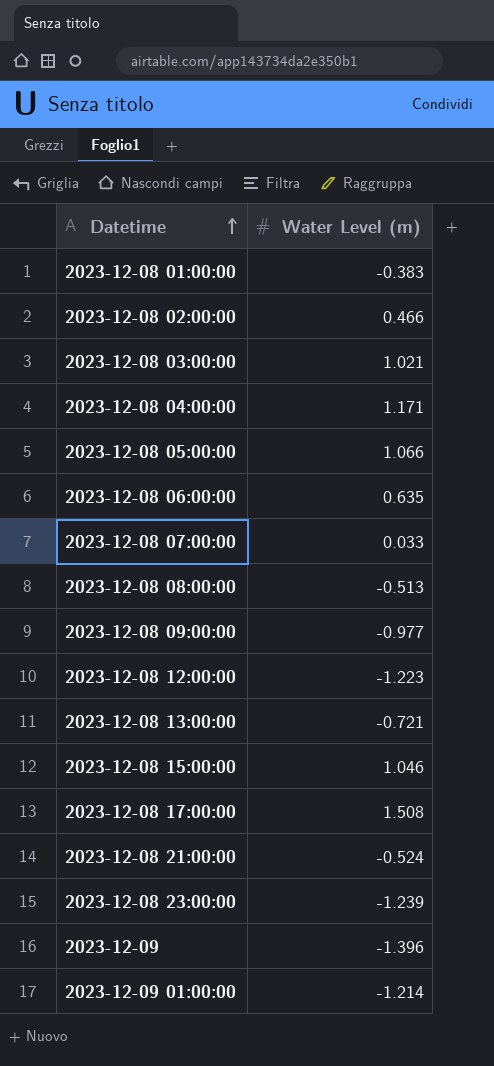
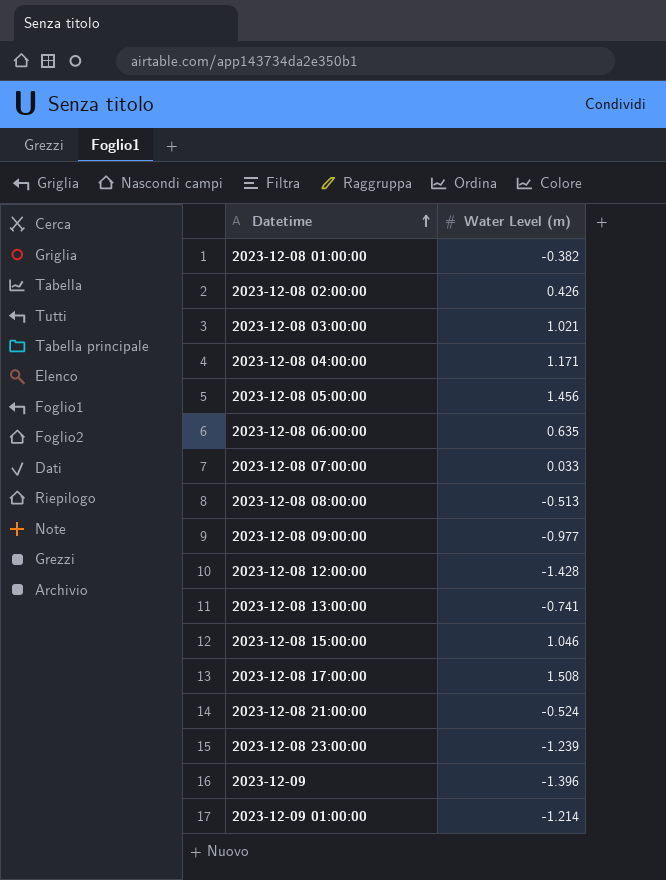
2023-12-08 01:00:00 | Water Level (m): -0.383 -> -0.382
2023-12-08 02:00:00 | Water Level (m): 0.466 -> 0.426
2023-12-08 05:00:00 | Water Level (m): 1.066 -> 1.456
2023-12-08 12:00:00 | Water Level (m): -1.223 -> -1.428
2023-12-08 13:00:00 | Water Level (m): -0.721 -> -0.741

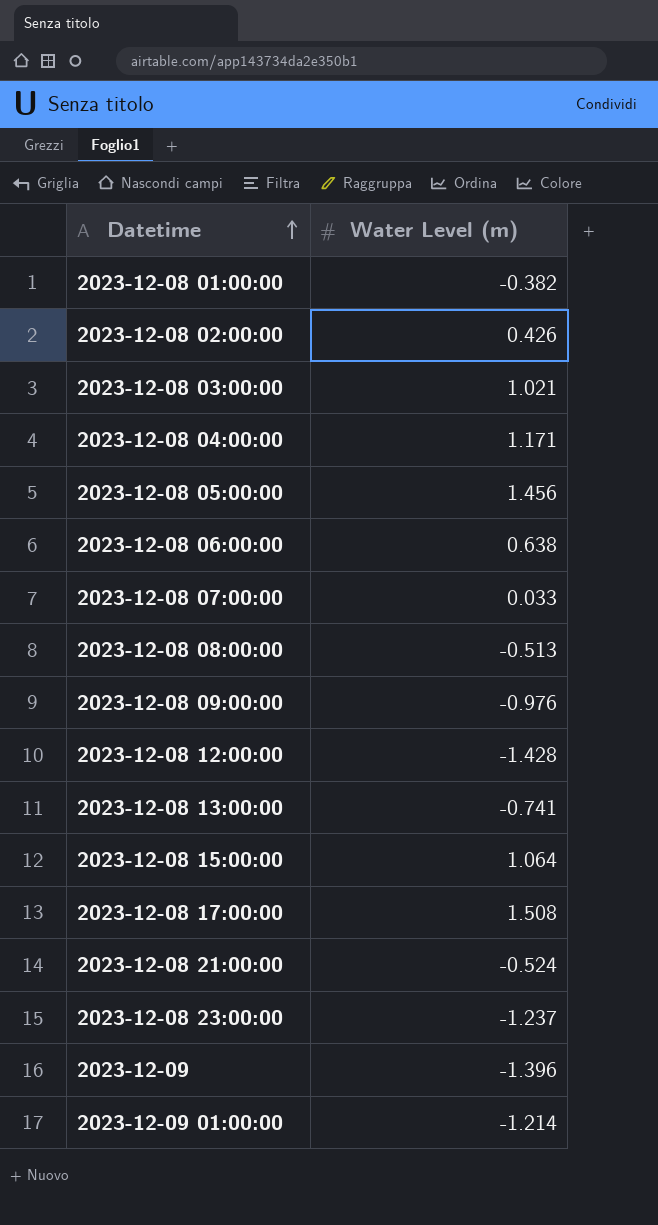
2023-12-08 06:00:00 | Water Level (m): 0.635 -> 0.638
2023-12-08 09:00:00 | Water Level (m): -0.977 -> -0.976
2023-12-08 15:00:00 | Water Level (m): 1.046 -> 1.064
2023-12-08 23:00:00 | Water Level (m): -1.239 -> -1.237

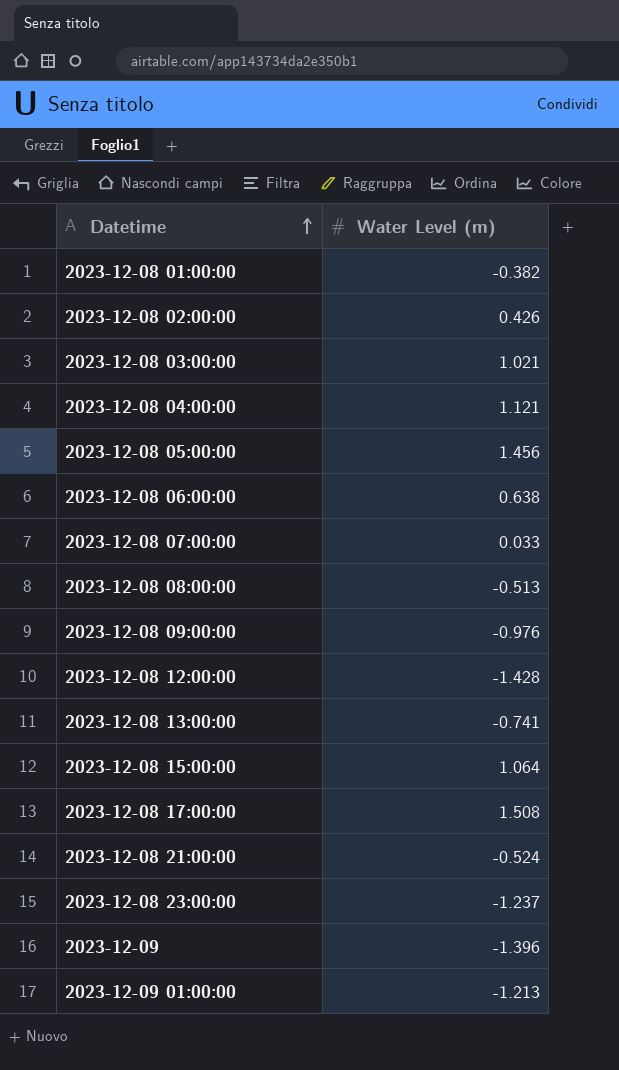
2023-12-08 04:00:00 | Water Level (m): 1.171 -> 1.121
2023-12-09 01:00:00 | Water Level (m): -1.214 -> -1.213

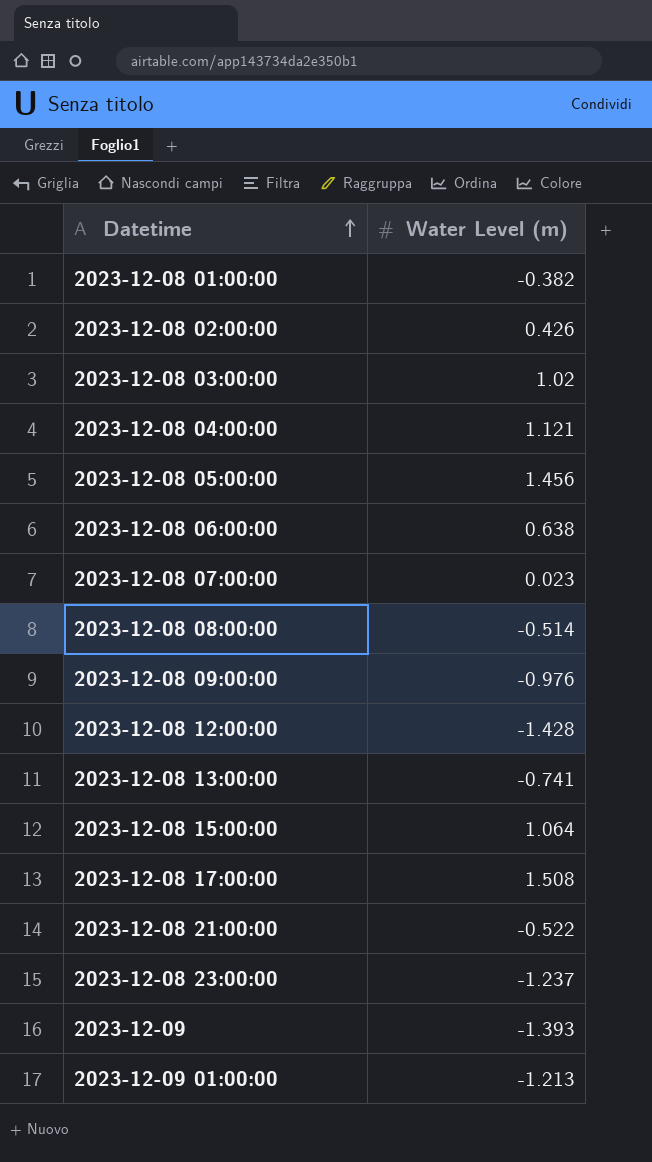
2023-12-08 03:00:00 | Water Level (m): 1.021 -> 1.02
2023-12-08 07:00:00 | Water Level (m): 0.033 -> 0.023
2023-12-08 08:00:00 | Water Level (m): -0.513 -> -0.514
2023-12-08 21:00:00 | Water Level (m): -0.524 -> -0.522
2023-12-09 | Water Level (m): -1.396 -> -1.393

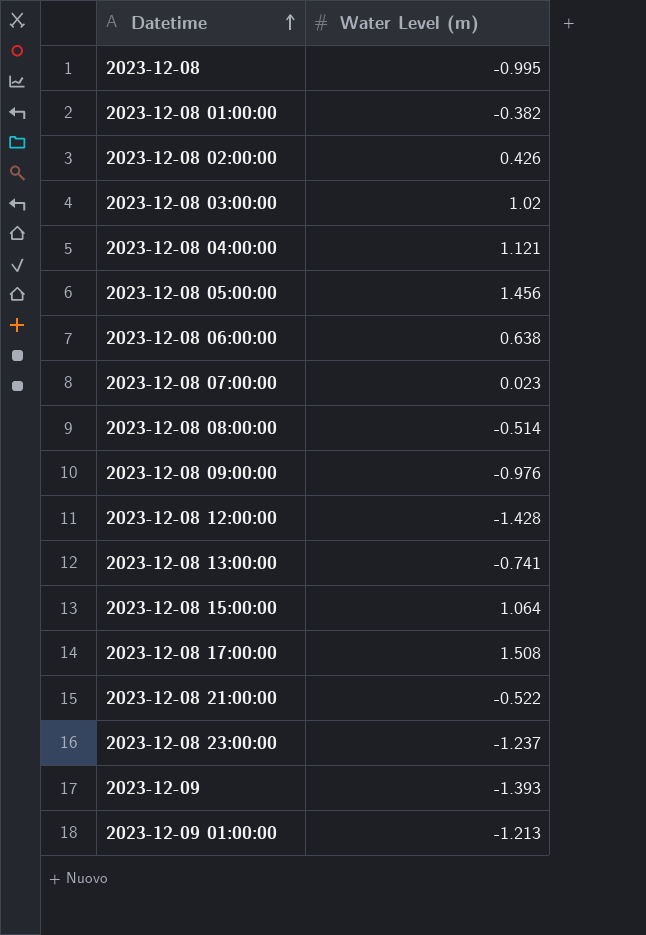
row 2023-12-08: none -> -0.995

